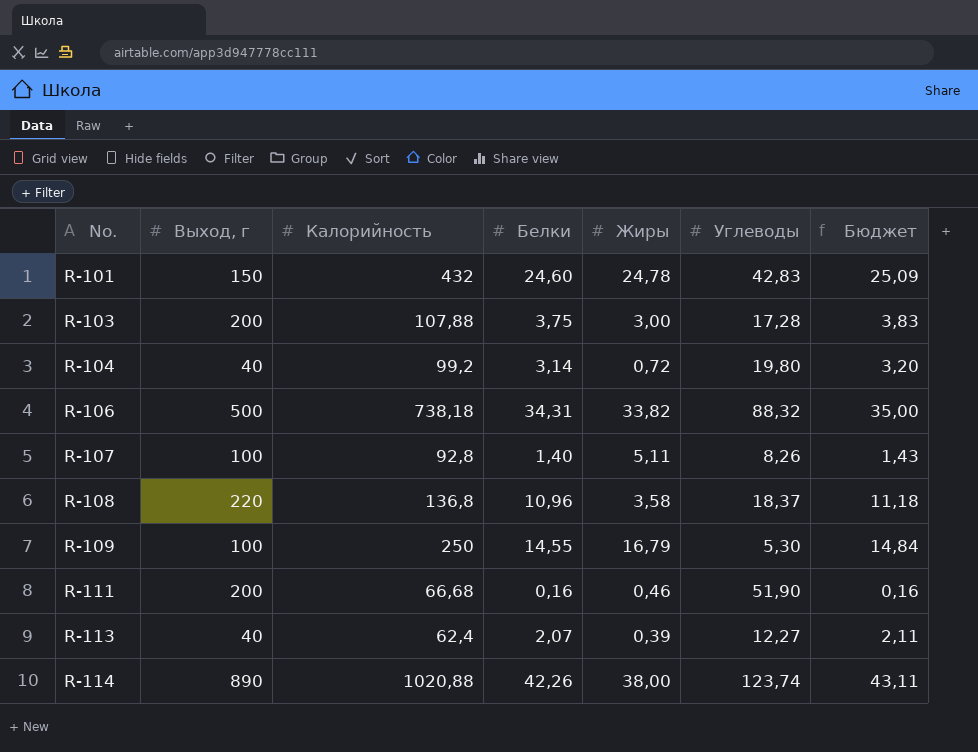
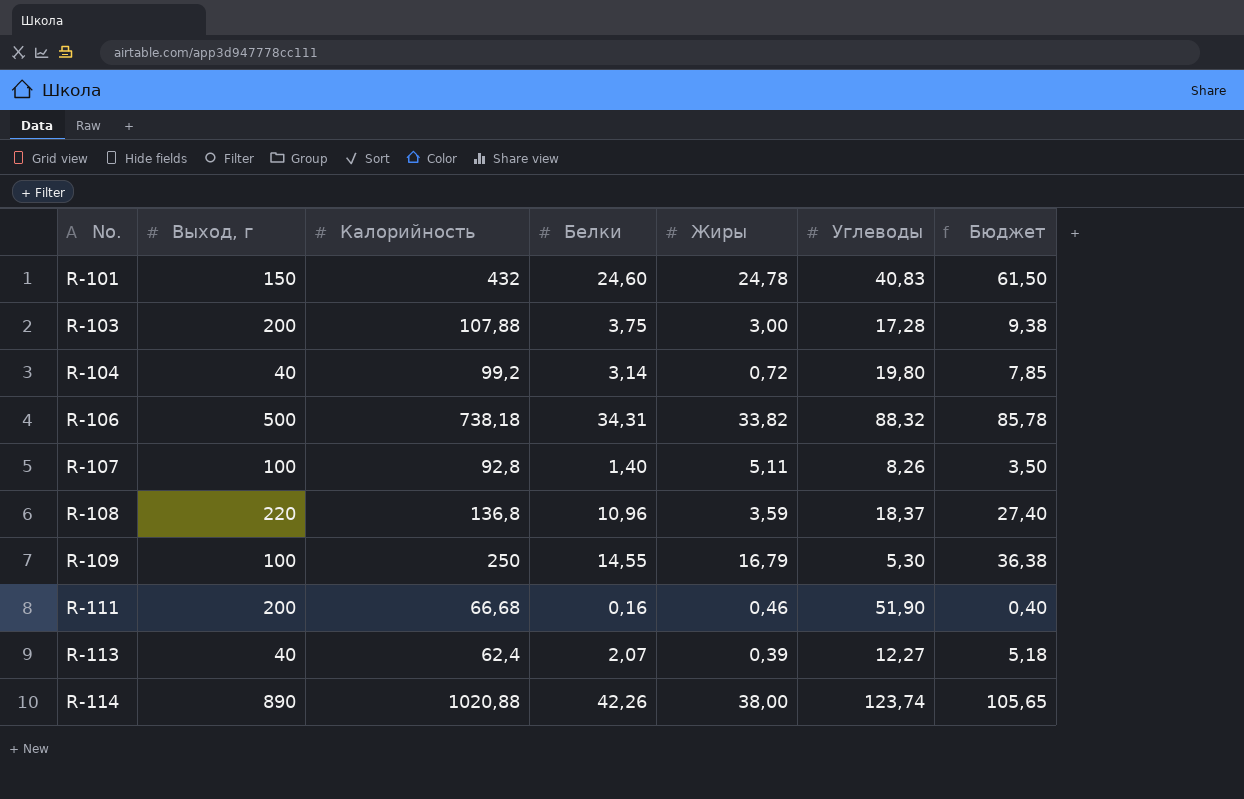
column Бюджет | formula: [Белки] * 1,02 -> [Белки] * 2,5
R-101 | Углеводы: 42,83 -> 40,83
R-108 | Жиры: 3,58 -> 3,59

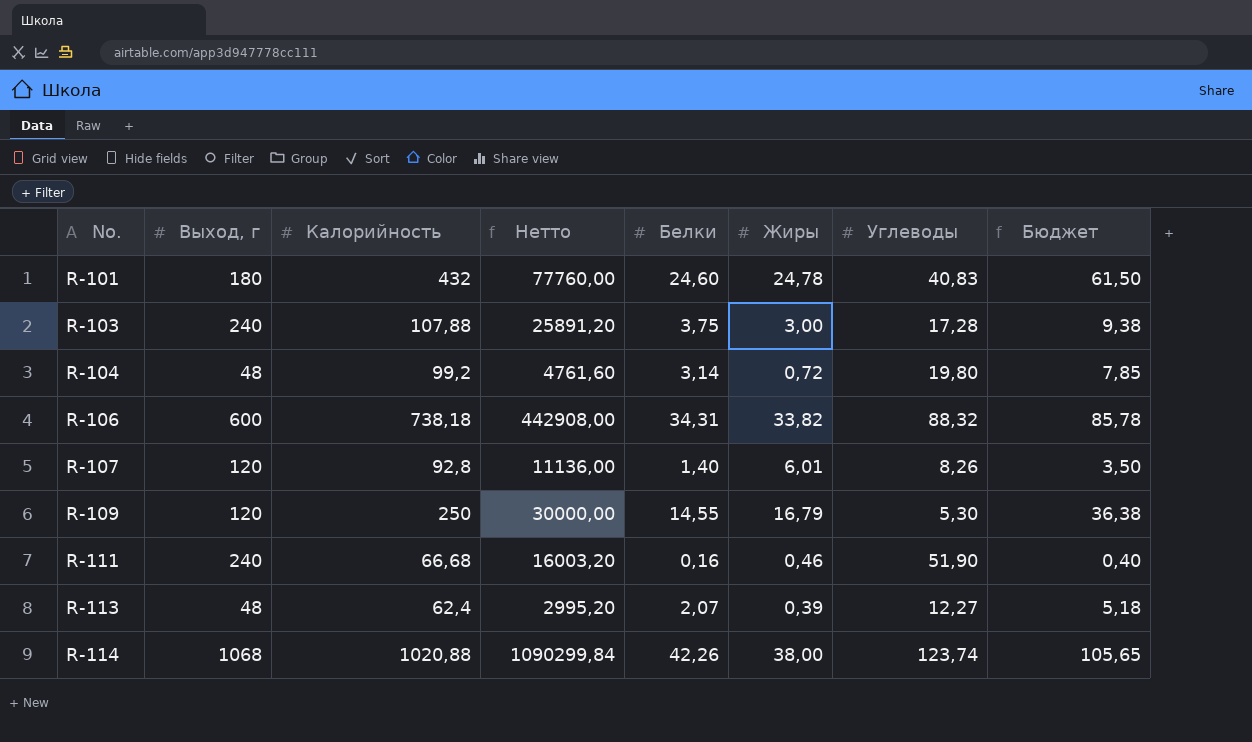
column Нетто | formula: none -> [Выход, г] * [Калорийность]
row R-108: 220 | 136,8 | 10,96 | 3,59 | 18,37 | 27,40 -> none
R-101 | Выход, г: 150 -> 180
R-103 | Выход, г: 200 -> 240
R-104 | Выход, г: 40 -> 48
R-106 | Выход, г: 500 -> 600
R-107 | Выход, г: 100 -> 120
R-107 | Жиры: 5,11 -> 6,01
R-109 | Выход, г: 100 -> 120
R-111 | Выход, г: 200 -> 240
R-113 | Выход, г: 40 -> 48
R-114 | Выход, г: 890 -> 1068

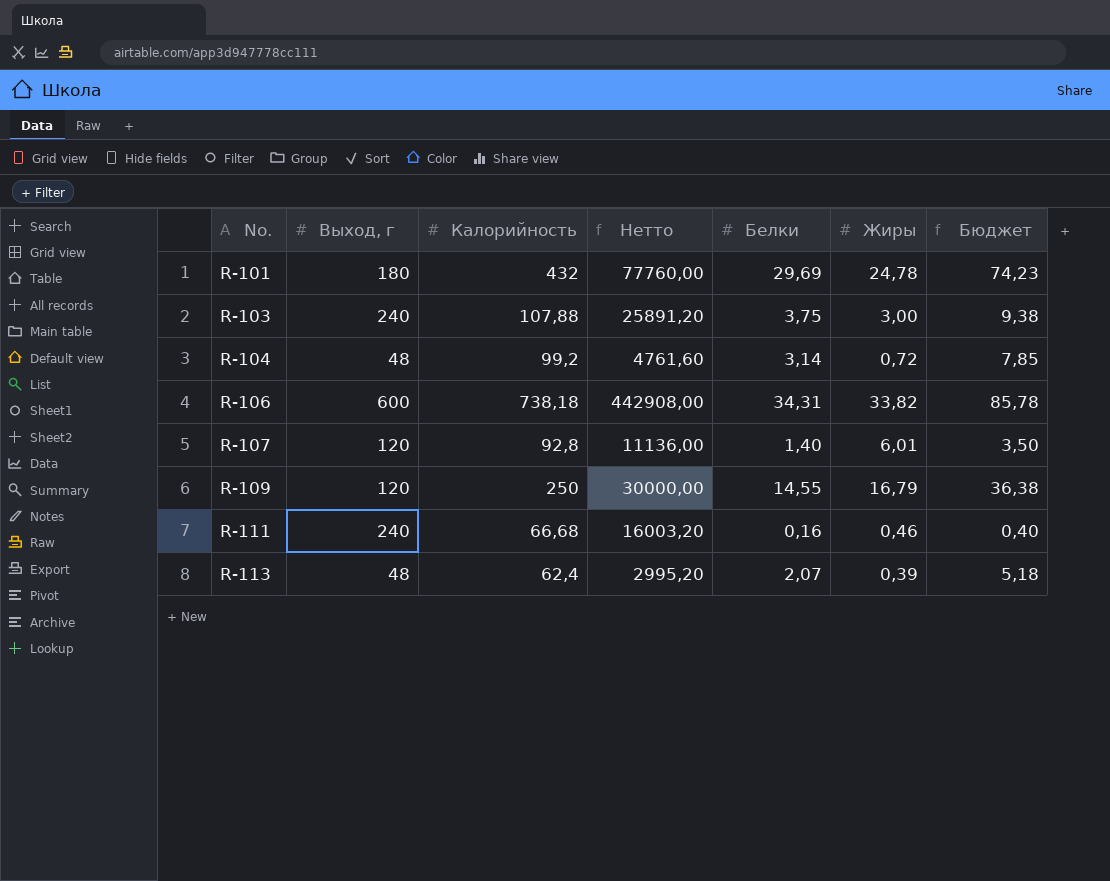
column Углеводы | position: 7 -> none
row R-114: 1068 | 1020,88 | 1090299,84 | 42,26 | 38,00 | 123,74 | 105,65 -> none
R-101 | Белки: 24,60 -> 29,69
R-101 | Бюджет: 61,50 -> 74,23

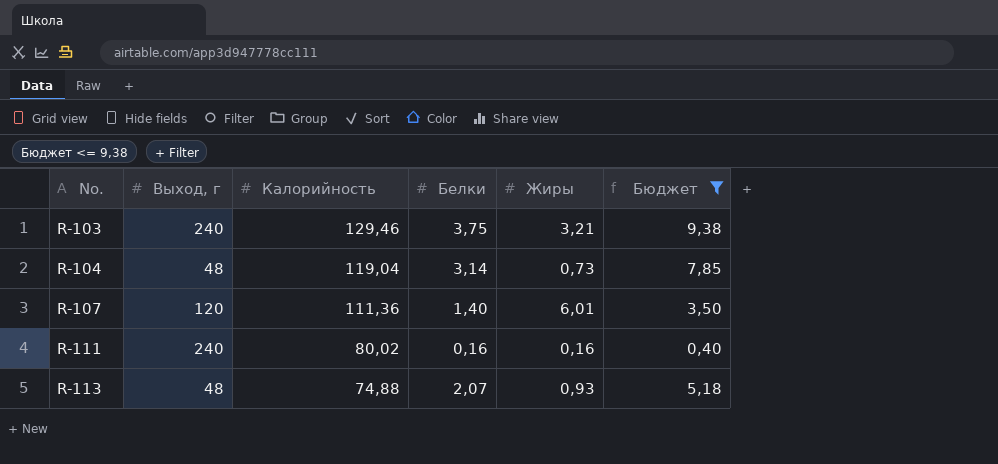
filter: none -> Бюджет <= 9,38
column Нетто | formula: [Выход, г] * [Калорийность] -> none
R-103 | Калорийность: 107,88 -> 129,46
R-103 | Жиры: 3,00 -> 3,21
R-104 | Калорийность: 99,2 -> 119,04
R-104 | Жиры: 0,72 -> 0,73
R-107 | Калорийность: 92,8 -> 111,36
R-111 | Калорийность: 66,68 -> 80,02
R-111 | Жиры: 0,46 -> 0,16
R-113 | Калорийность: 62,4 -> 74,88
R-113 | Жиры: 0,39 -> 0,93

